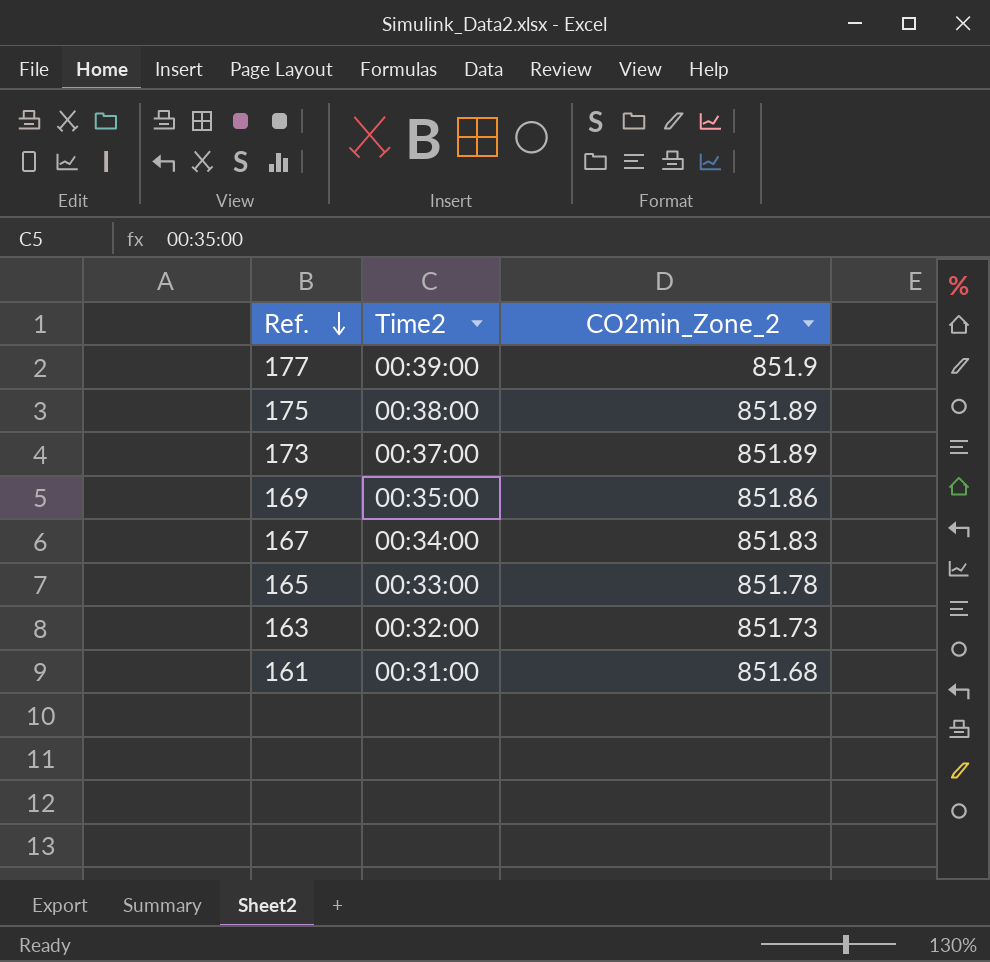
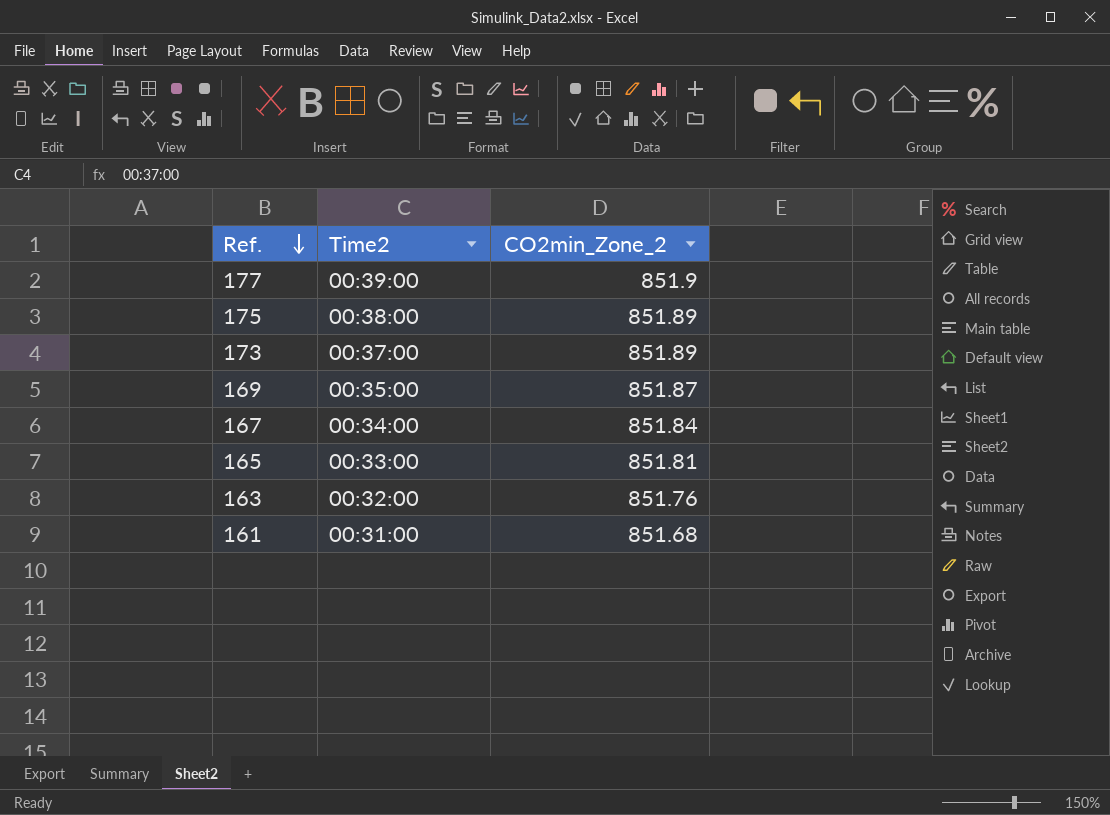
169 | CO2min_Zone_2: 851.86 -> 851.87
167 | CO2min_Zone_2: 851.83 -> 851.84
165 | CO2min_Zone_2: 851.78 -> 851.81
163 | CO2min_Zone_2: 851.73 -> 851.76

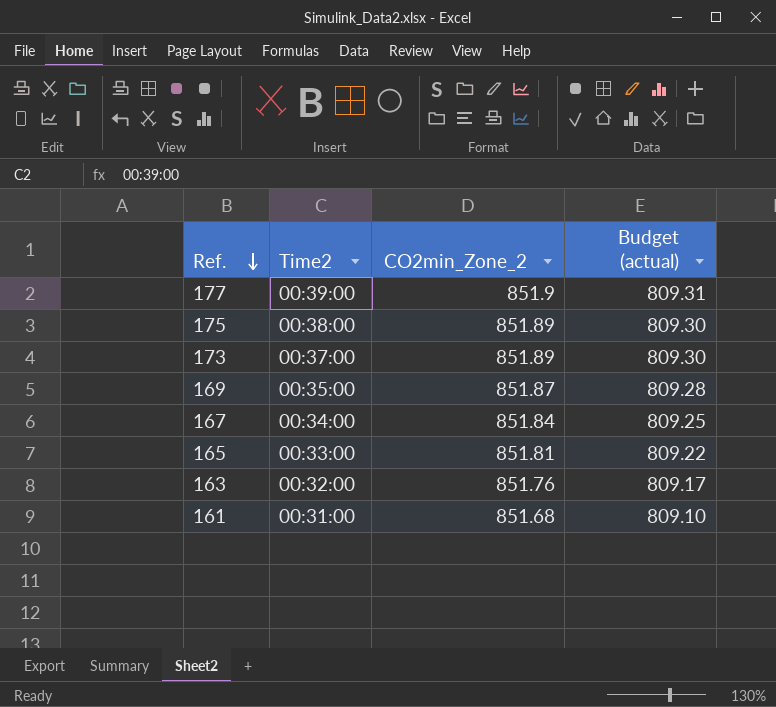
column Budget (actual) | formula: none -> [CO2min_Zone_2] * 0.95

